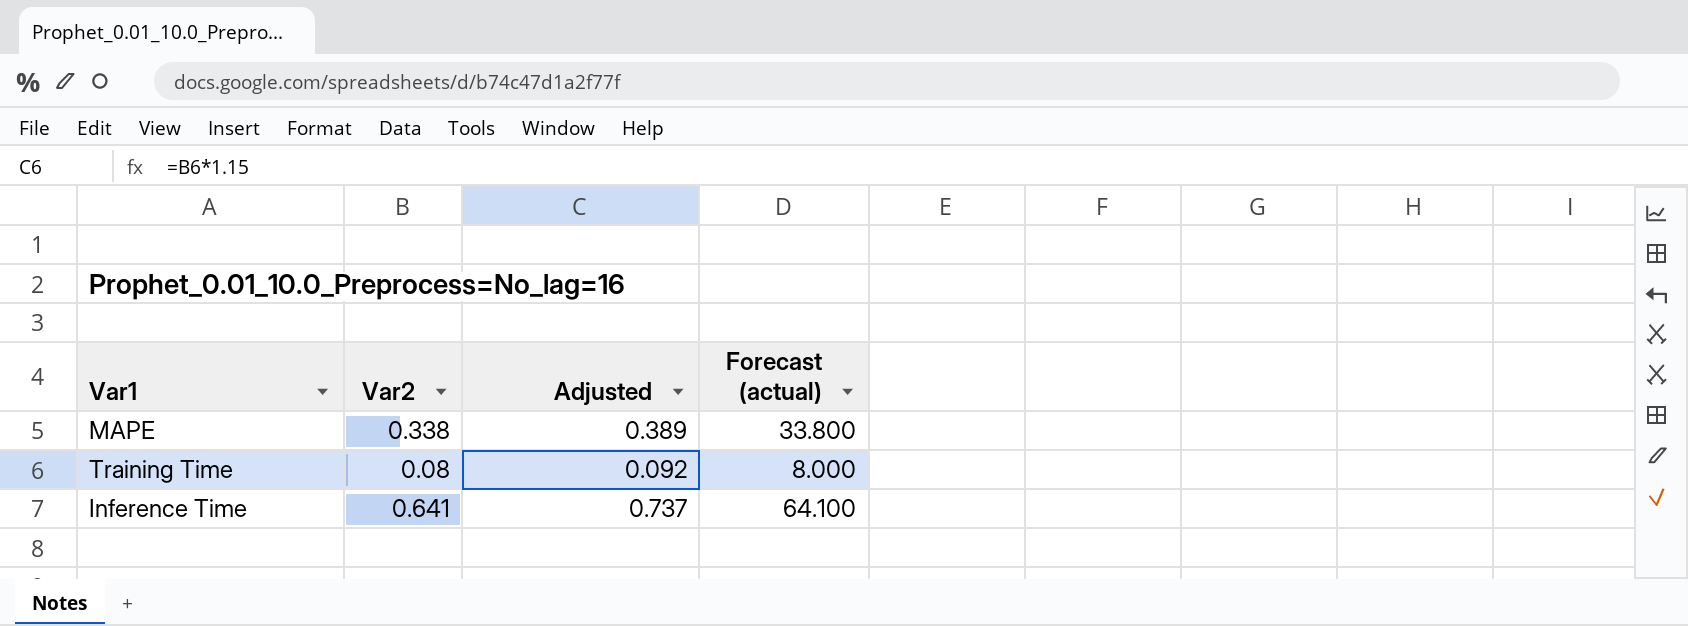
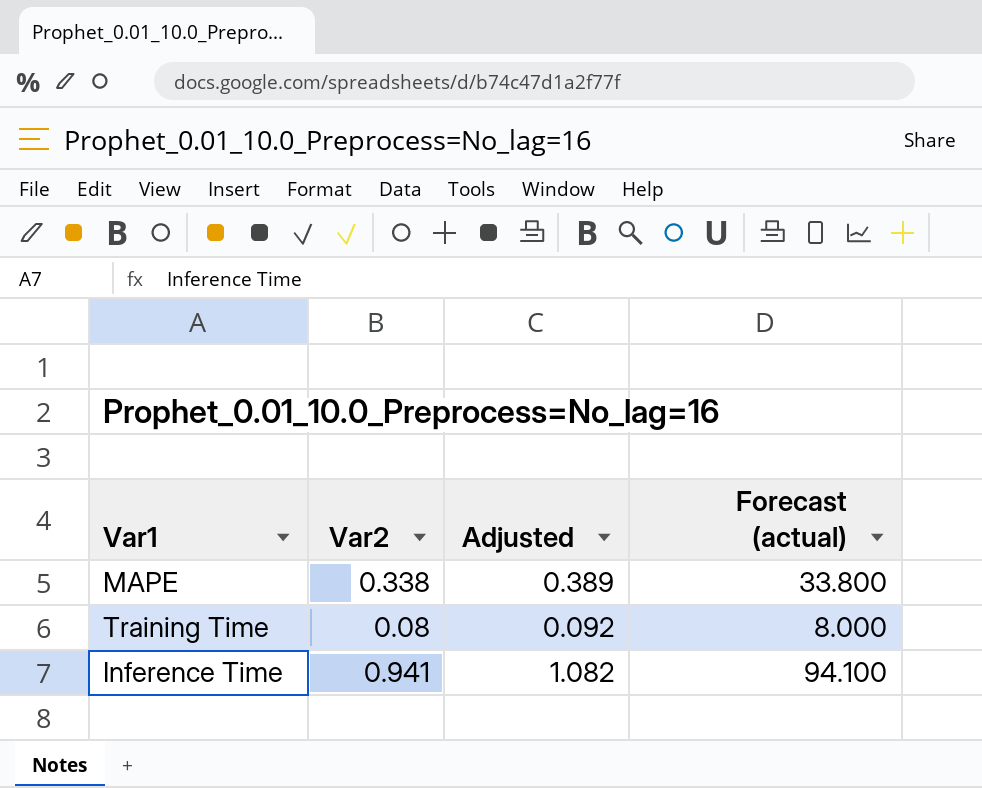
Inference Time | Var2: 0.641 -> 0.941
Inference Time | Adjusted: 0.737 -> 1.082
Inference Time | Forecast (actual): 64.100 -> 94.100

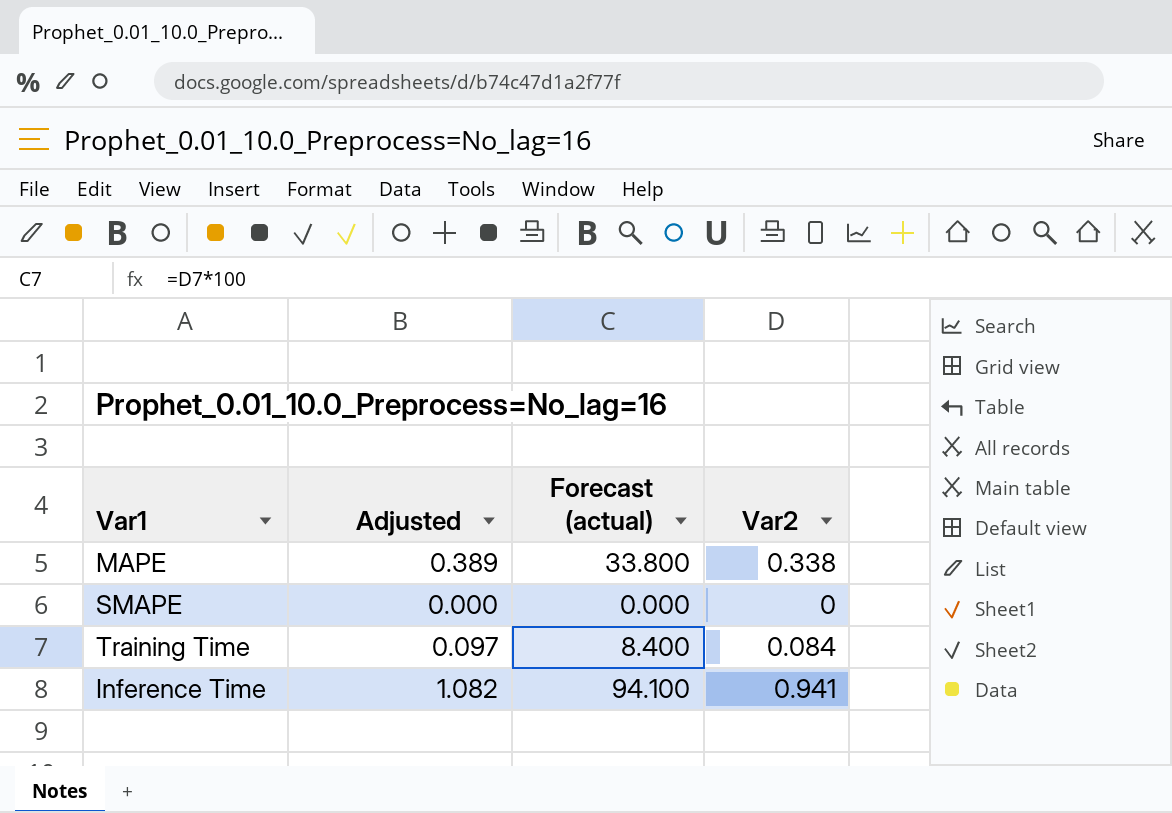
column Var2 | position: 2 -> 4
row SMAPE: none -> 0.000 | 0.000 | 0
Training Time | Adjusted: 0.092 -> 0.097
Training Time | Forecast (actual): 8.000 -> 8.400
Training Time | Var2: 0.08 -> 0.084

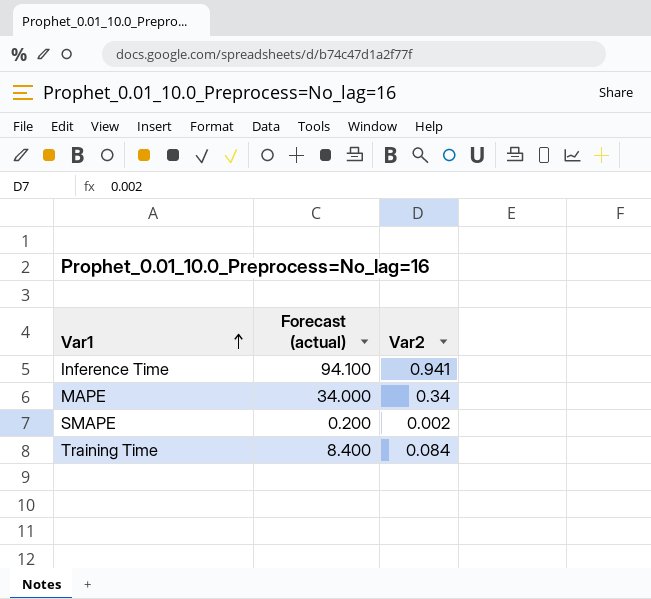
row order: none -> Var1 ascending
column Adjusted | formula: [Var2] * 1.15 -> none
MAPE | Forecast (actual): 33.800 -> 34.000
MAPE | Var2: 0.338 -> 0.34
SMAPE | Forecast (actual): 0.000 -> 0.200
SMAPE | Var2: 0 -> 0.002

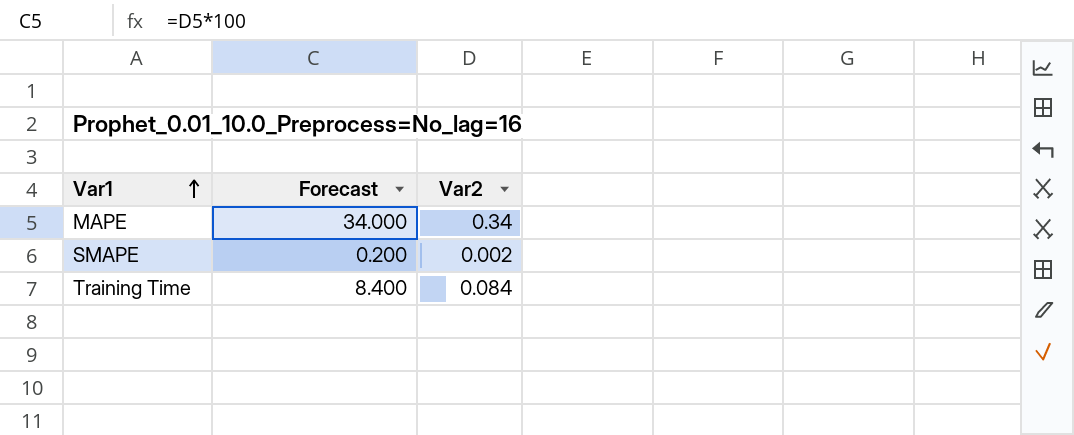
column name: Forecast (actual) -> Forecast
row Inference Time: 94.100 | 0.941 -> none

